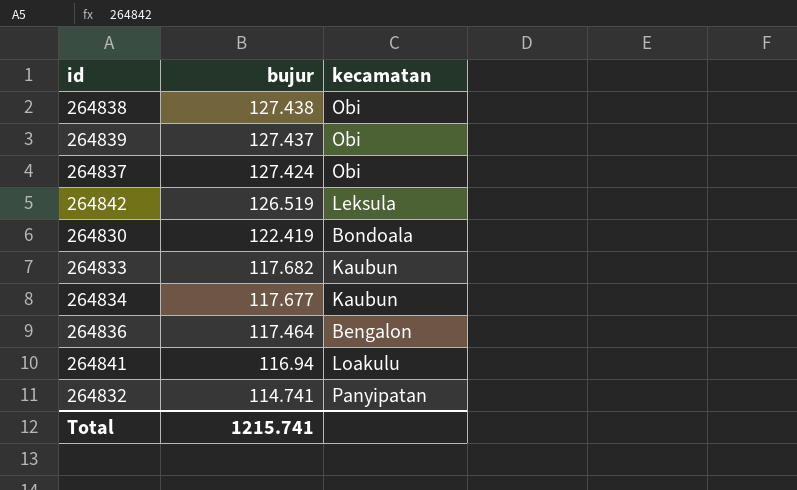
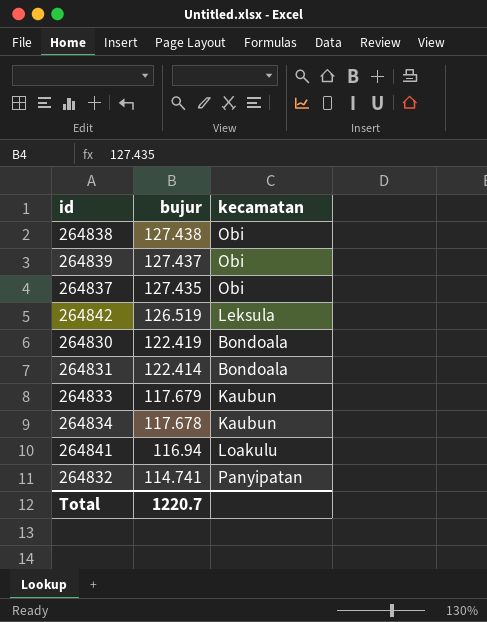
row 264836: 117.464 | Bengalon -> none
264837 | bujur: 127.424 -> 127.435
row 264831: none -> 122.414 | Bondoala
264833 | bujur: 117.682 -> 117.679
264834 | bujur: 117.677 -> 117.678
Total | bujur: 1215.741 -> 1220.7

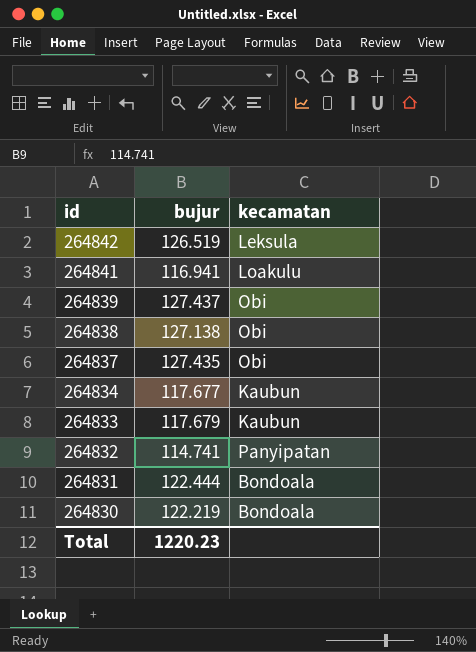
row order: bujur descending -> id descending
264841 | bujur: 116.94 -> 116.941
264838 | bujur: 127.438 -> 127.138
264834 | bujur: 117.678 -> 117.677
264831 | bujur: 122.414 -> 122.444
264830 | bujur: 122.419 -> 122.219
Total | bujur: 1220.7 -> 1220.23

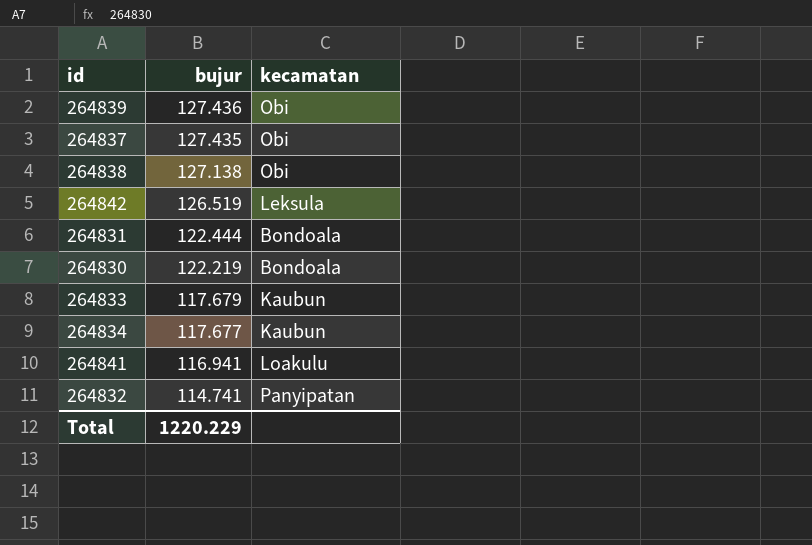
row order: id descending -> bujur descending
264839 | bujur: 127.437 -> 127.436
Total | bujur: 1220.23 -> 1220.229

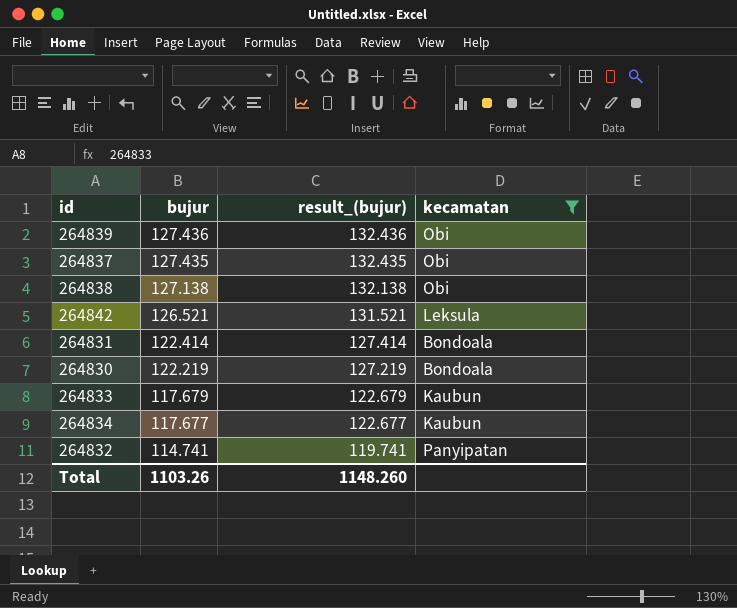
filter: none -> kecamatan != Loakulu
column result_(bujur) | formula: none -> [bujur] + 5
264842 | bujur: 126.519 -> 126.521
264831 | bujur: 122.444 -> 122.414
Total | bujur: 1220.229 -> 1103.26

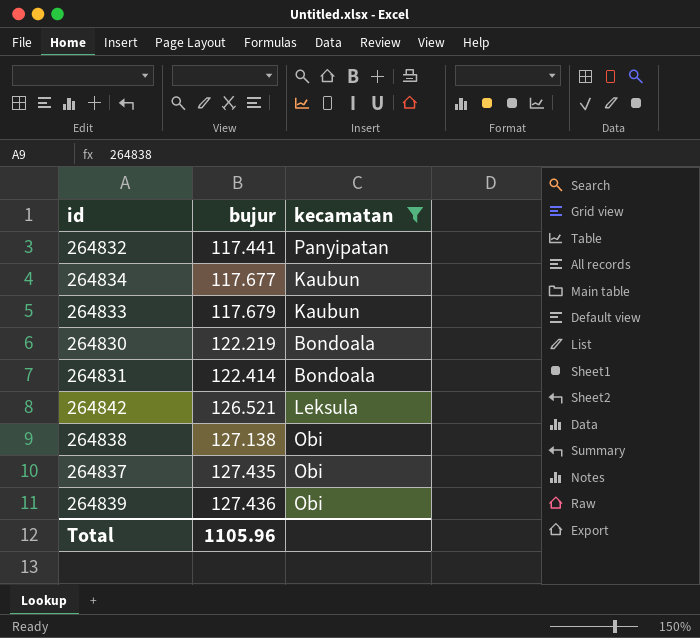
row order: bujur descending -> bujur ascending
column result_(bujur) | formula: [bujur] + 5 -> none
264832 | bujur: 114.741 -> 117.441
Total | bujur: 1103.26 -> 1105.96

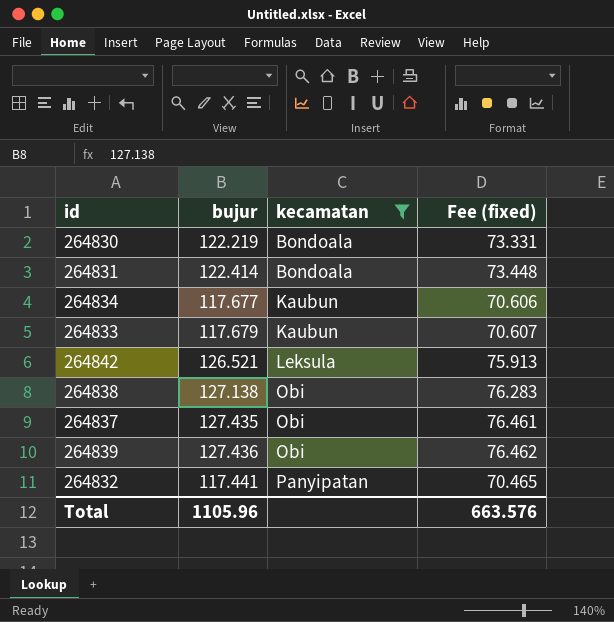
row order: bujur ascending -> kecamatan ascending
column Fee (fixed) | formula: none -> [bujur] * 0.6

